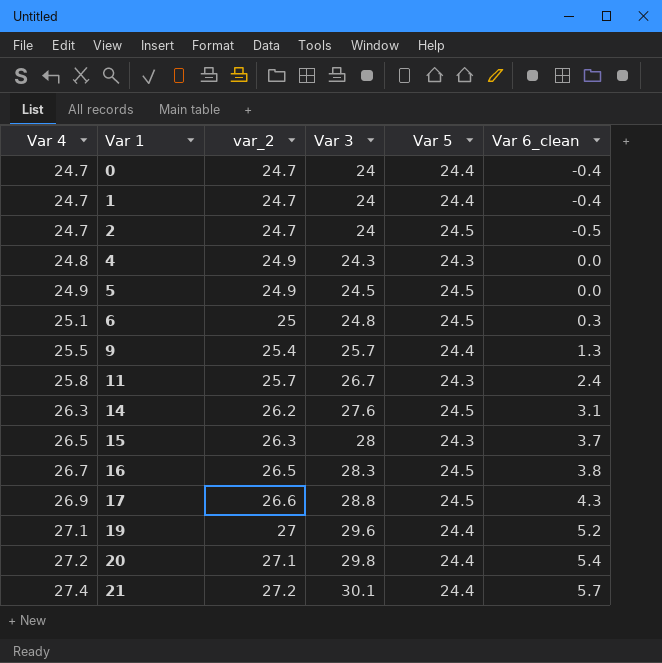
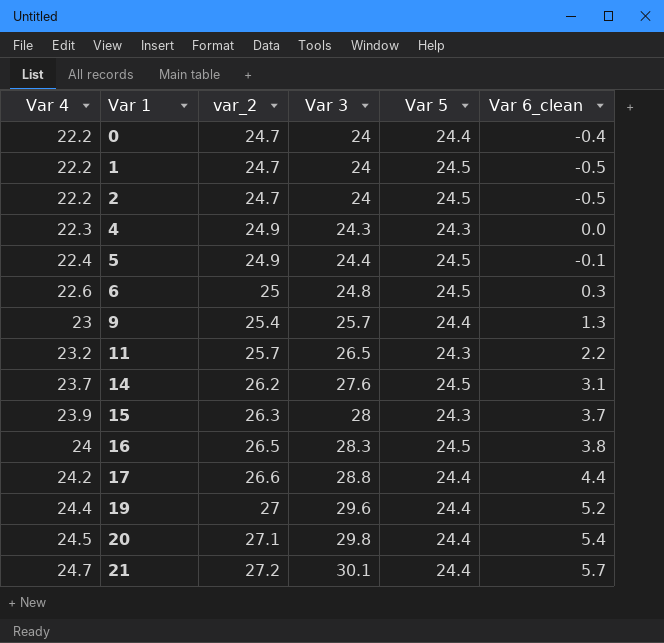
0 | Var 4: 24.7 -> 22.2
1 | Var 4: 24.7 -> 22.2
1 | Var 5: 24.4 -> 24.5
1 | Var 6_clean: -0.4 -> -0.5
2 | Var 4: 24.7 -> 22.2
4 | Var 4: 24.8 -> 22.3
5 | Var 4: 24.9 -> 22.4
5 | Var 3: 24.5 -> 24.4
5 | Var 6_clean: 0.0 -> -0.1
6 | Var 4: 25.1 -> 22.6
9 | Var 4: 25.5 -> 23
11 | Var 4: 25.8 -> 23.2
11 | Var 3: 26.7 -> 26.5
11 | Var 6_clean: 2.4 -> 2.2
14 | Var 4: 26.3 -> 23.7
15 | Var 4: 26.5 -> 23.9
16 | Var 4: 26.7 -> 24
17 | Var 4: 26.9 -> 24.2
17 | Var 5: 24.5 -> 24.4
17 | Var 6_clean: 4.3 -> 4.4
19 | Var 4: 27.1 -> 24.4
20 | Var 4: 27.2 -> 24.5
21 | Var 4: 27.4 -> 24.7

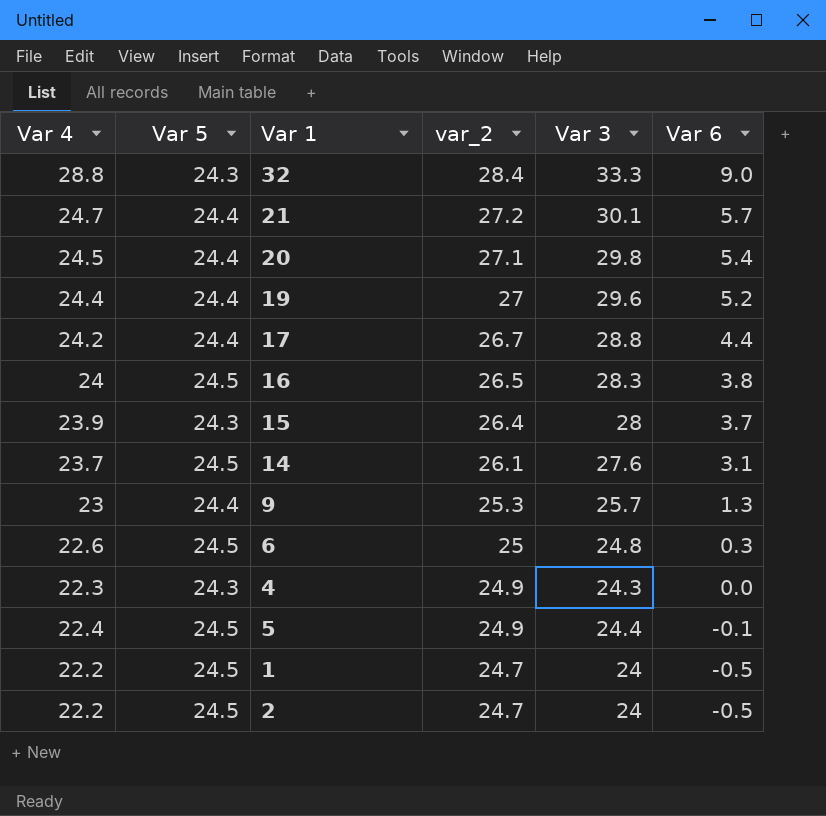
row order: Var 4 ascending -> var_2 descending
column Var 5 | position: 5 -> 2
column name: Var 6_clean -> Var 6
row 0: 22.2 | 24.7 | 24 | 24.4 | -0.4 -> none
row 11: 23.2 | 25.7 | 26.5 | 24.3 | 2.2 -> none
row 32: none -> 28.8 | 24.3 | 28.4 | 33.3 | 9.0
17 | var_2: 26.6 -> 26.7
15 | var_2: 26.3 -> 26.4
14 | var_2: 26.2 -> 26.1
9 | var_2: 25.4 -> 25.3

